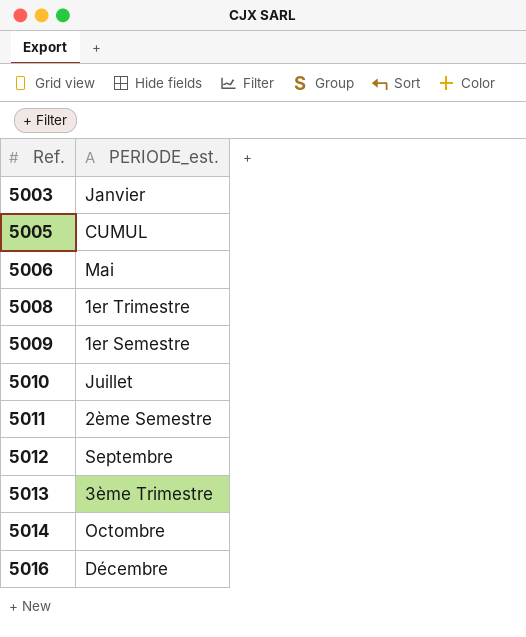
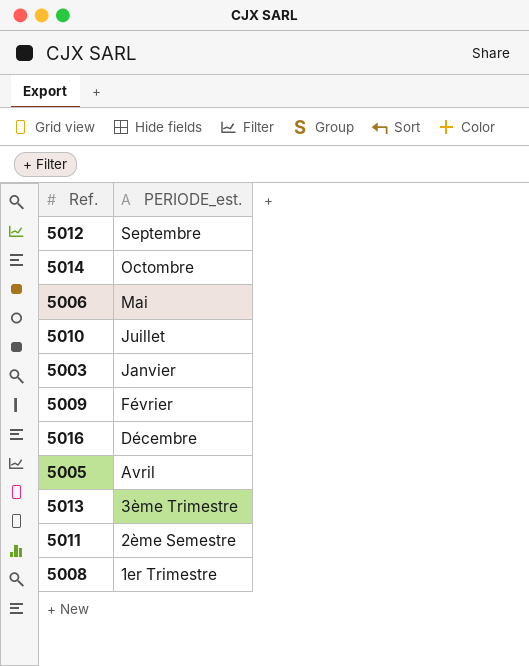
row order: Ref. ascending -> PERIODE_est. descending
5009 | PERIODE_est.: 1er Semestre -> Février
5005 | PERIODE_est.: CUMUL -> Avril

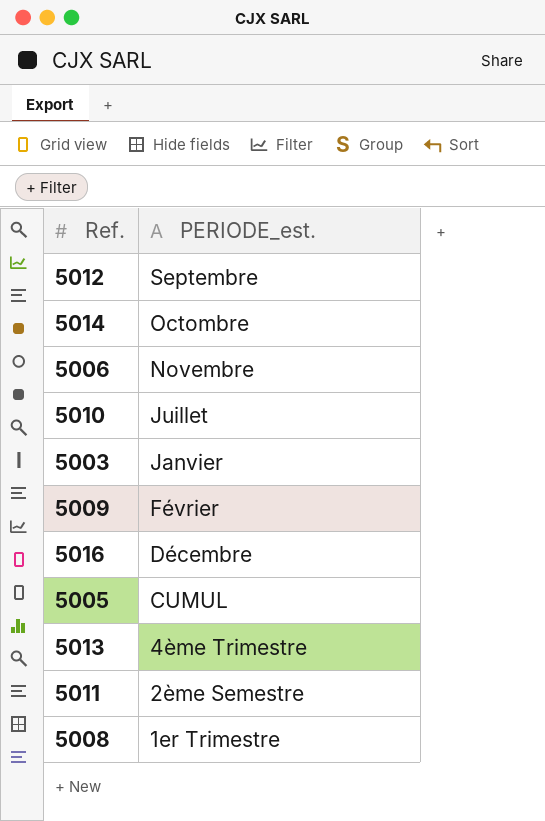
5006 | PERIODE_est.: Mai -> Novembre
5005 | PERIODE_est.: Avril -> CUMUL
5013 | PERIODE_est.: 3ème Trimestre -> 4ème Trimestre

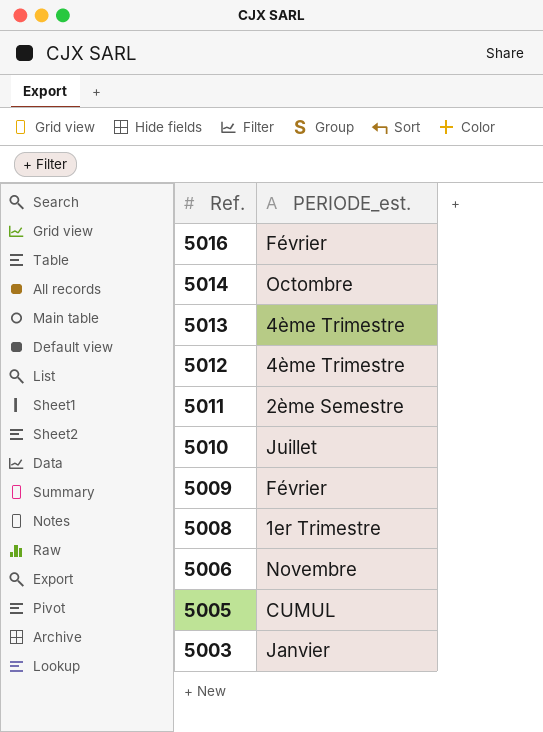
row order: PERIODE_est. descending -> Ref. descending
5016 | PERIODE_est.: Décembre -> Février
5012 | PERIODE_est.: Septembre -> 4ème Trimestre

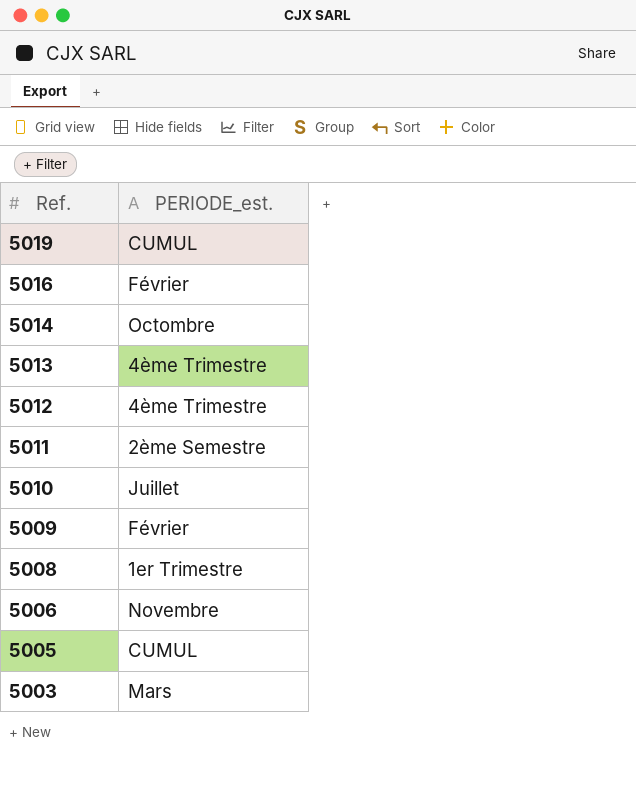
row 5019: none -> CUMUL
5003 | PERIODE_est.: Janvier -> Mars

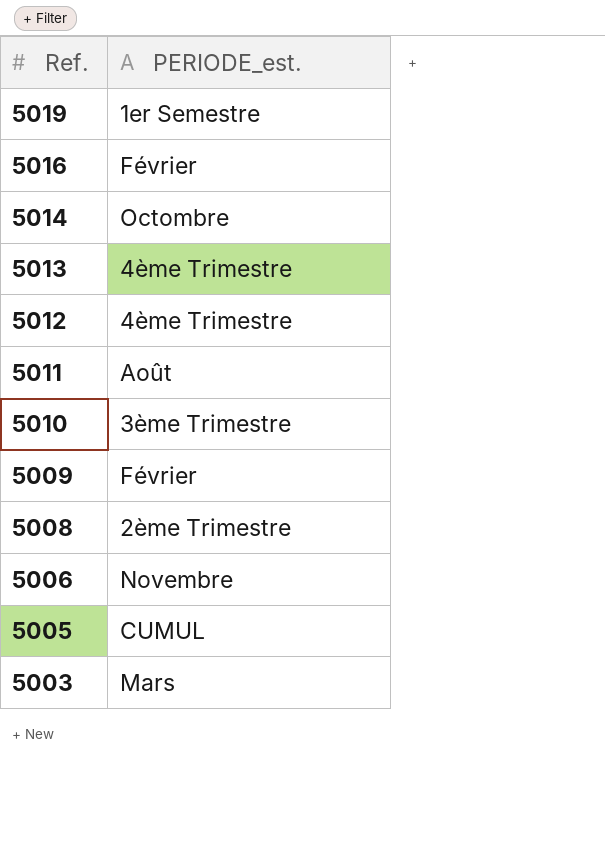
5019 | PERIODE_est.: CUMUL -> 1er Semestre
5011 | PERIODE_est.: 2ème Semestre -> Août
5010 | PERIODE_est.: Juillet -> 3ème Trimestre
5008 | PERIODE_est.: 1er Trimestre -> 2ème Trimestre

